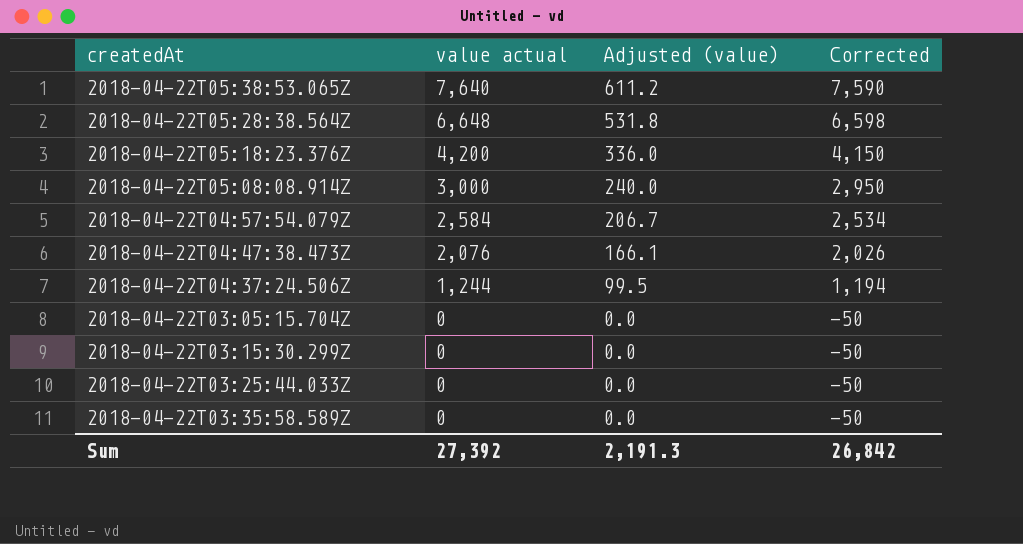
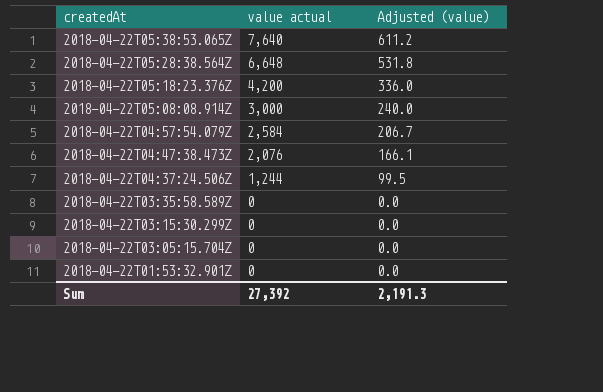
row order: value actual descending -> createdAt descending
column Corrected | formula: [value actual] - 50 -> none
row 2018-04-22T03:25:44.033Z: 0 | 0.0 | -50 -> none
row 2018-04-22T01:53:32.901Z: none -> 0 | 0.0

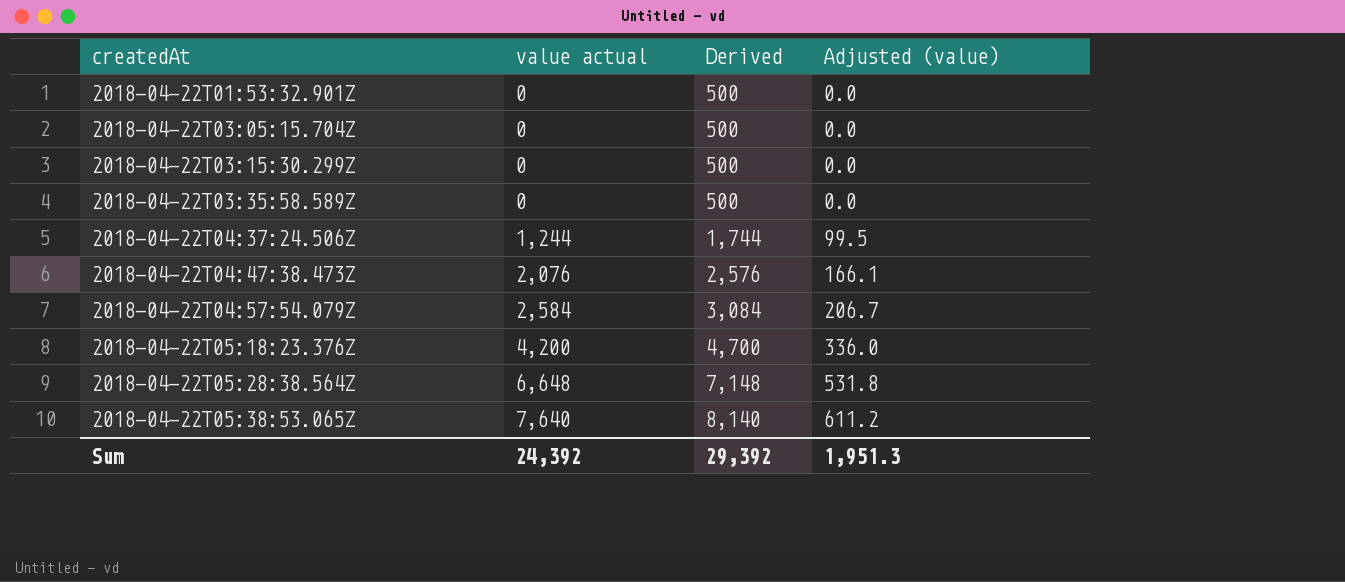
row order: createdAt descending -> createdAt ascending
column Derived | formula: none -> [value actual] + 500
row 2018-04-22T05:08:08.914Z: 3,000 | 240.0 -> none
Sum | value actual: 27,392 -> 24,392
Sum | Adjusted (value): 2,191.3 -> 1,951.3

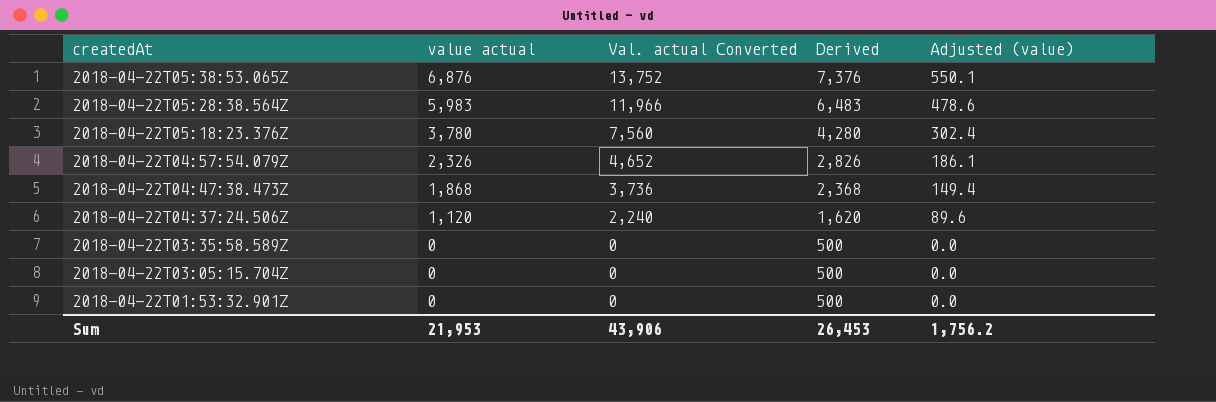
row order: createdAt ascending -> createdAt descending
column Val. actual Converted | formula: none -> [value actual] * 2
row 2018-04-22T03:15:30.299Z: 0 | 500 | 0.0 -> none
2018-04-22T05:38:53.065Z | value actual: 7,640 -> 6,876
2018-04-22T05:38:53.065Z | Derived: 8,140 -> 7,376
2018-04-22T05:38:53.065Z | Adjusted (value): 611.2 -> 550.1
2018-04-22T05:28:38.564Z | value actual: 6,648 -> 5,983
2018-04-22T05:28:38.564Z | Derived: 7,148 -> 6,483
2018-04-22T05:28:38.564Z | Adjusted (value): 531.8 -> 478.6
2018-04-22T05:18:23.376Z | value actual: 4,200 -> 3,780
2018-04-22T05:18:23.376Z | Derived: 4,700 -> 4,280
2018-04-22T05:18:23.376Z | Adjusted (value): 336.0 -> 302.4
2018-04-22T04:57:54.079Z | value actual: 2,584 -> 2,326
2018-04-22T04:57:54.079Z | Derived: 3,084 -> 2,826
2018-04-22T04:57:54.079Z | Adjusted (value): 206.7 -> 186.1
2018-04-22T04:47:38.473Z | value actual: 2,076 -> 1,868
2018-04-22T04:47:38.473Z | Derived: 2,576 -> 2,368
2018-04-22T04:47:38.473Z | Adjusted (value): 166.1 -> 149.4
2018-04-22T04:37:24.506Z | value actual: 1,244 -> 1,120
2018-04-22T04:37:24.506Z | Derived: 1,744 -> 1,620
2018-04-22T04:37:24.506Z | Adjusted (value): 99.5 -> 89.6
Sum | value actual: 24,392 -> 21,953
Sum | Derived: 29,392 -> 26,453
Sum | Adjusted (value): 1,951.3 -> 1,756.2

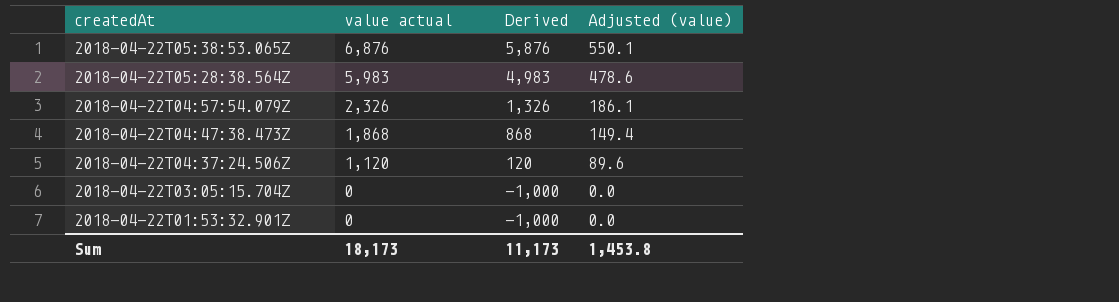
column Val. actual Converted | formula: [value actual] * 2 -> none
column Derived | formula: [value actual] + 500 -> [value actual] - 1000
row 2018-04-22T05:18:23.376Z: 3,780 | 7,560 | 4,280 | 302.4 -> none
row 2018-04-22T03:35:58.589Z: 0 | 0 | 500 | 0.0 -> none
Sum | value actual: 21,953 -> 18,173
Sum | Derived: 26,453 -> 11,173
Sum | Adjusted (value): 1,756.2 -> 1,453.8

